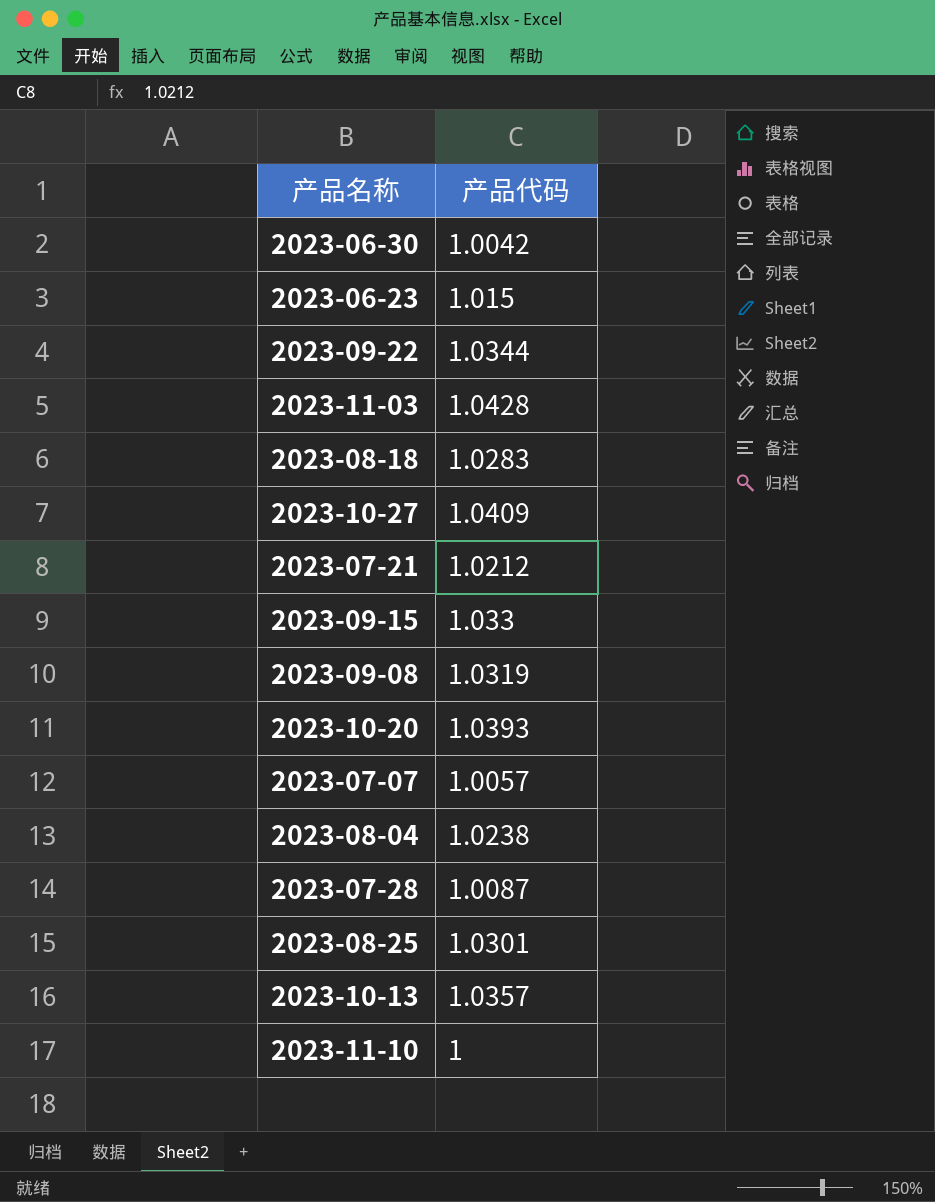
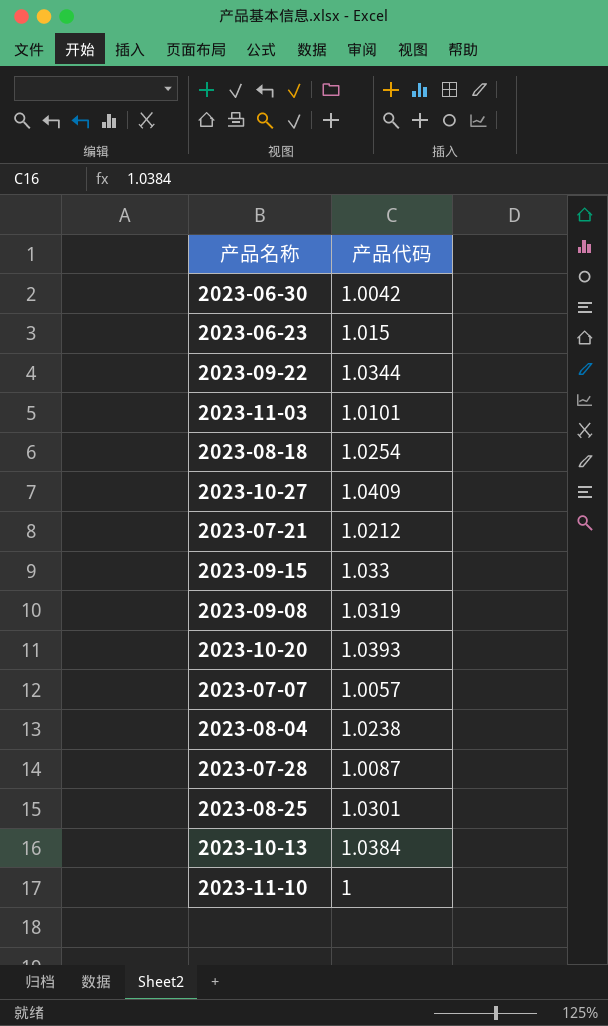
2023-11-03 | 产品代码: 1.0428 -> 1.0101
2023-08-18 | 产品代码: 1.0283 -> 1.0254
2023-10-13 | 产品代码: 1.0357 -> 1.0384

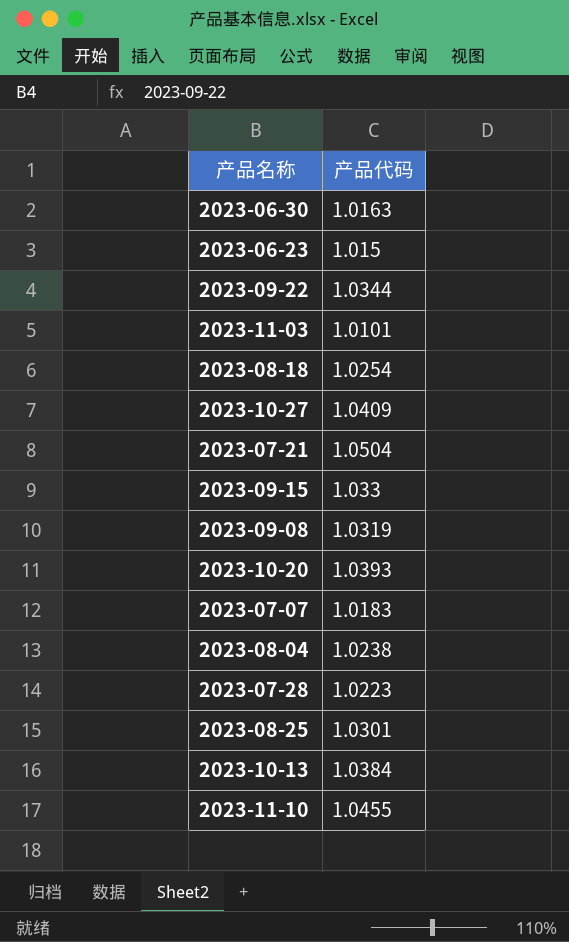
2023-06-30 | 产品代码: 1.0042 -> 1.0163
2023-07-21 | 产品代码: 1.0212 -> 1.0504
2023-07-07 | 产品代码: 1.0057 -> 1.0183
2023-07-28 | 产品代码: 1.0087 -> 1.0223
2023-11-10 | 产品代码: 1 -> 1.0455

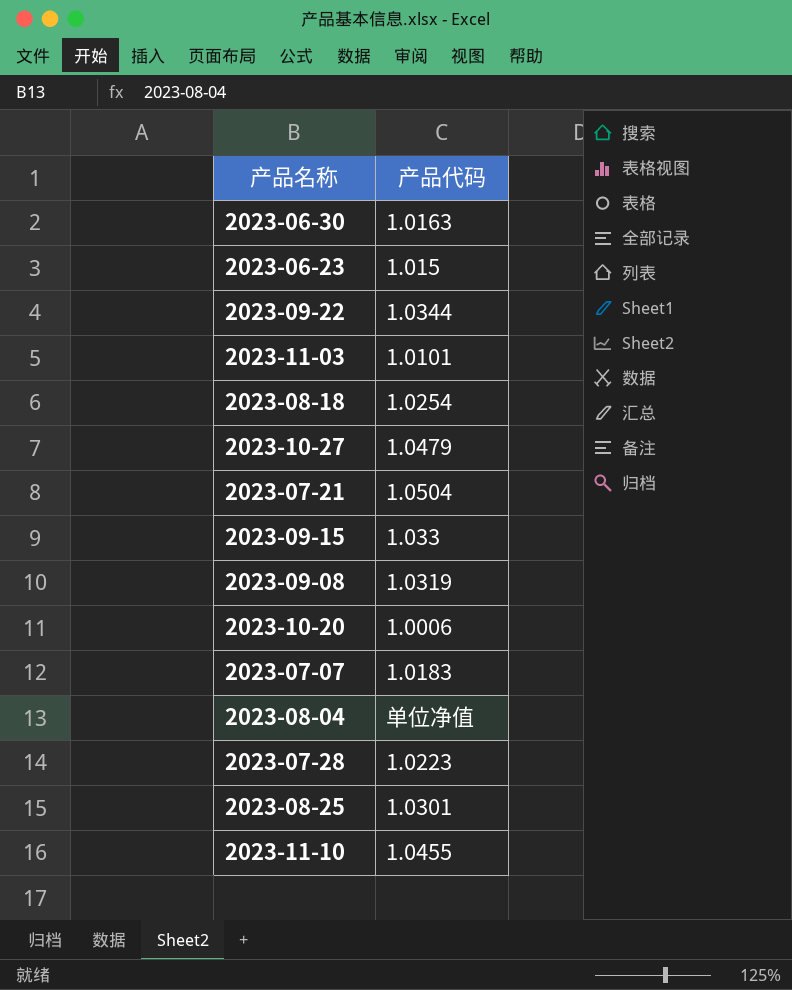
row 2023-10-13: 1.0384 -> none
2023-10-27 | 产品代码: 1.0409 -> 1.0479
2023-10-20 | 产品代码: 1.0393 -> 1.0006
2023-08-04 | 产品代码: 1.0238 -> 单位净值

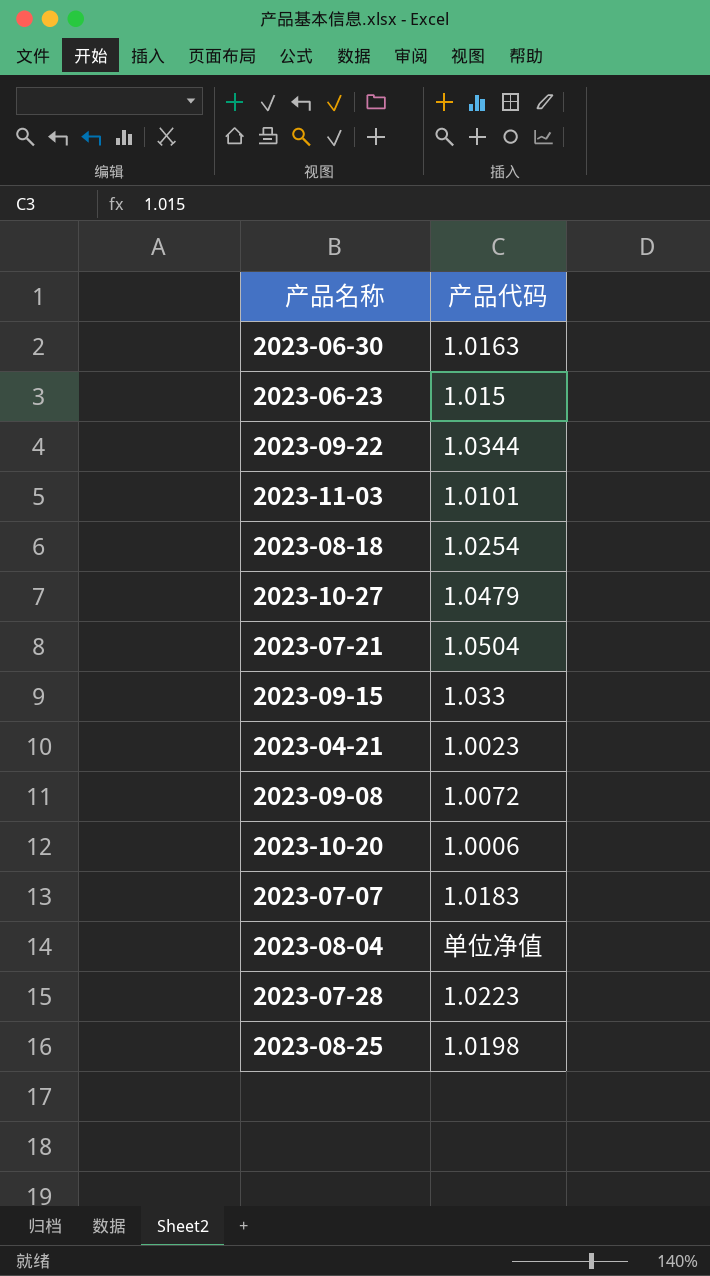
row 2023-11-10: 1.0455 -> none
row 2023-04-21: none -> 1.0023
2023-09-08 | 产品代码: 1.0319 -> 1.0072
2023-08-25 | 产品代码: 1.0301 -> 1.0198

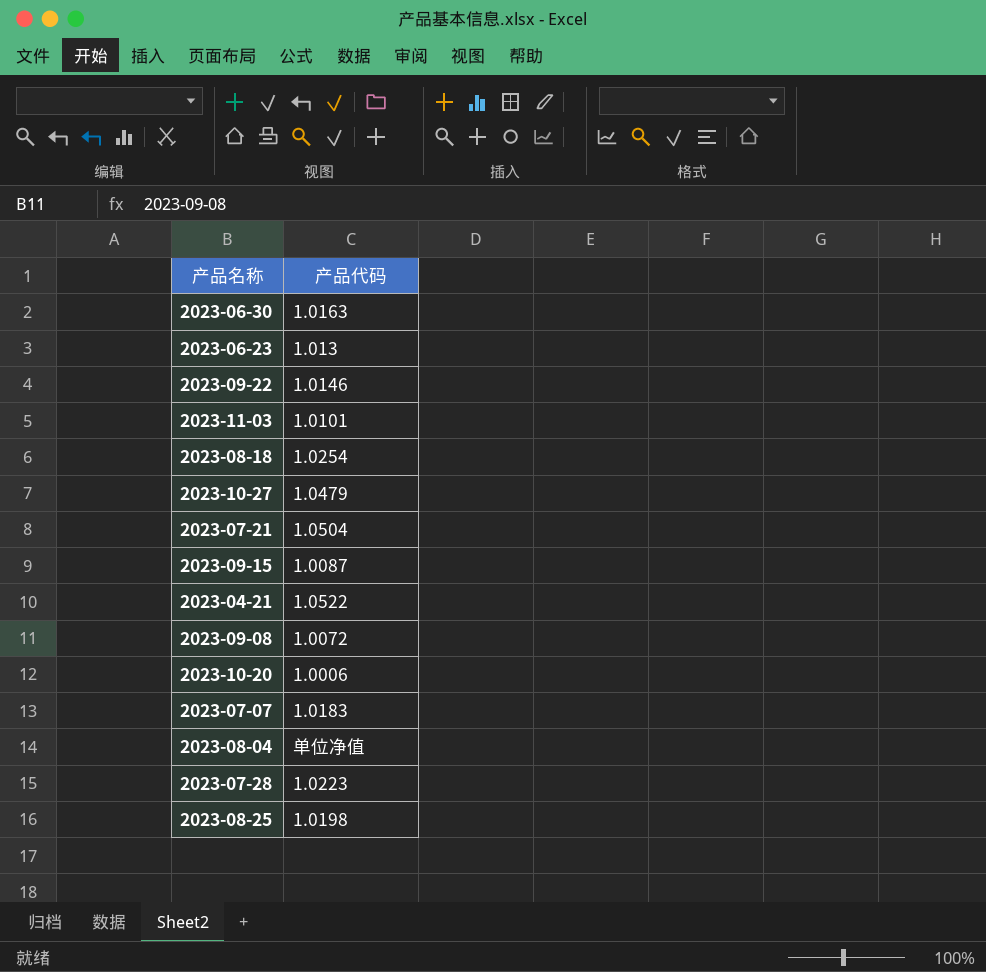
2023-06-23 | 产品代码: 1.015 -> 1.013
2023-09-22 | 产品代码: 1.0344 -> 1.0146
2023-09-15 | 产品代码: 1.033 -> 1.0087
2023-04-21 | 产品代码: 1.0023 -> 1.0522

